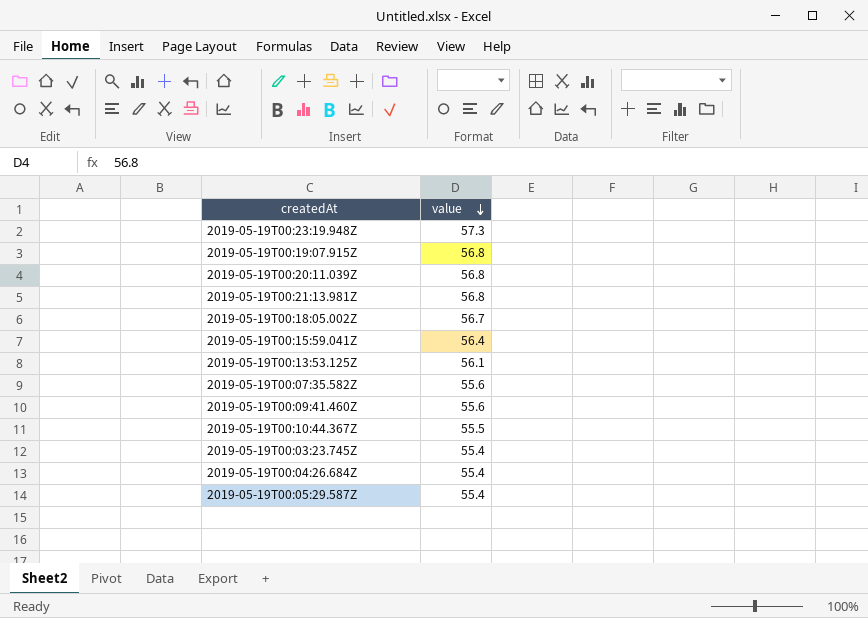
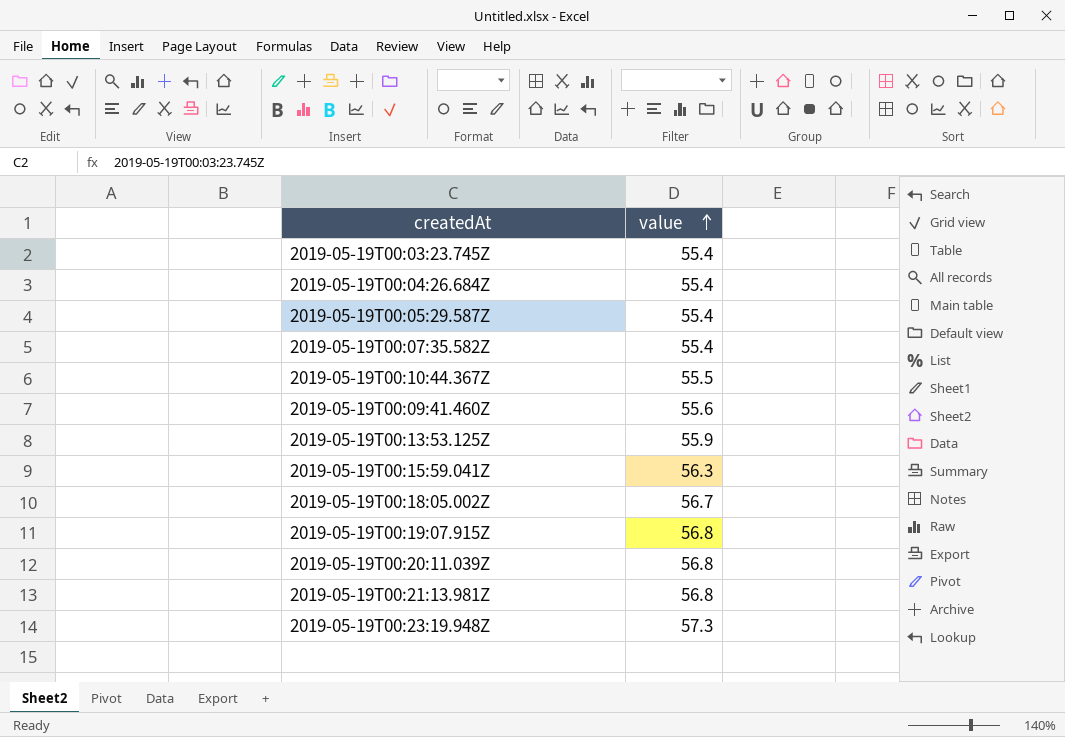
row order: value descending -> value ascending
2019-05-19T00:07:35.582Z | value: 55.6 -> 55.4
2019-05-19T00:13:53.125Z | value: 56.1 -> 55.9
2019-05-19T00:15:59.041Z | value: 56.4 -> 56.3

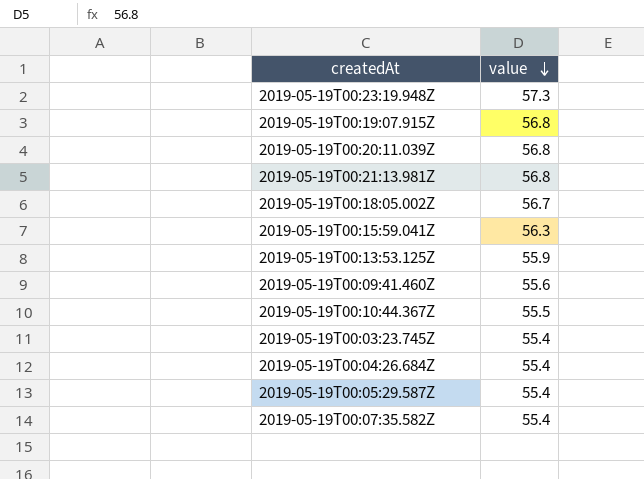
row order: value ascending -> value descending

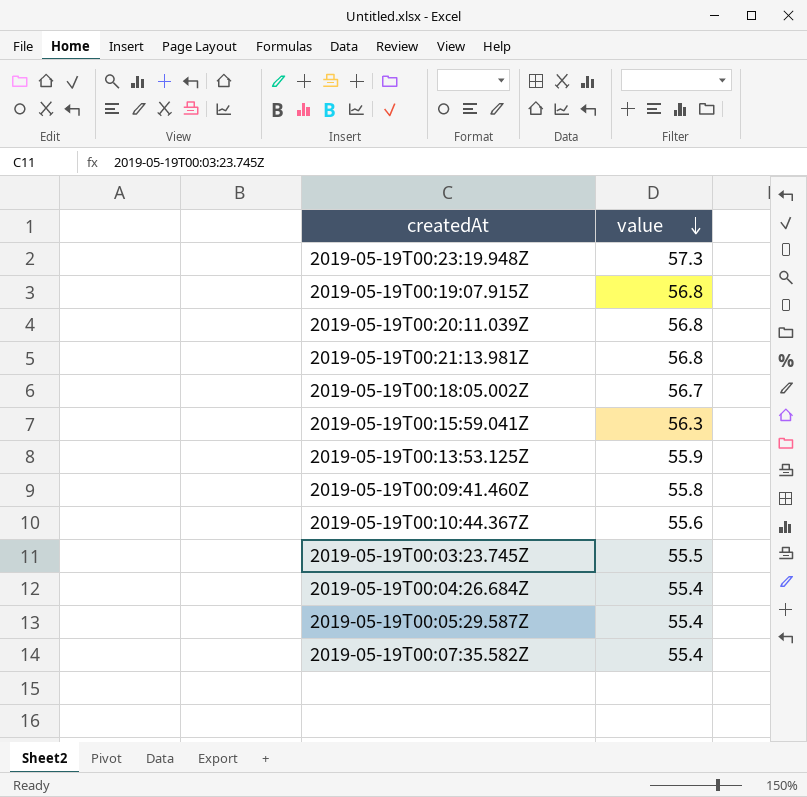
2019-05-19T00:09:41.460Z | value: 55.6 -> 55.8
2019-05-19T00:10:44.367Z | value: 55.5 -> 55.6
2019-05-19T00:03:23.745Z | value: 55.4 -> 55.5

